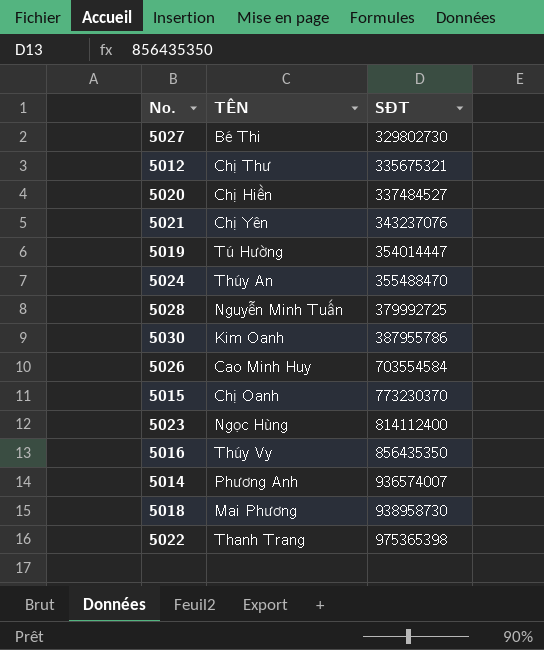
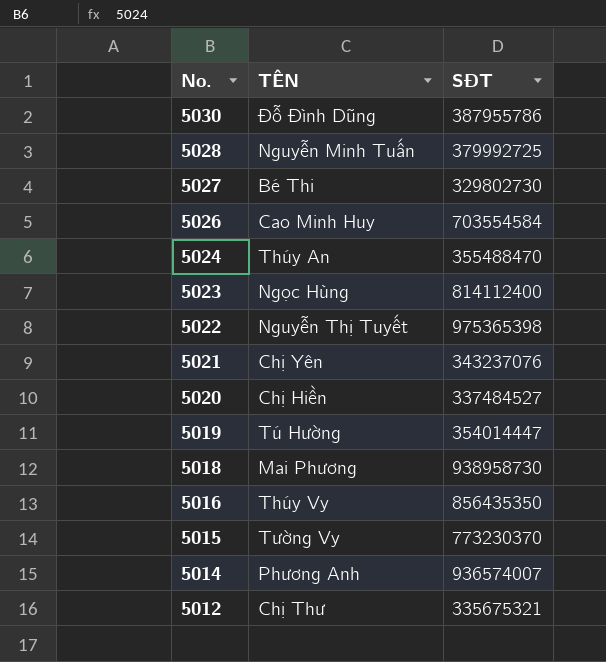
row order: SĐT ascending -> No. descending
5030 | TÊN: Kim Oanh -> Đỗ Đình Dũng
5022 | TÊN: Thanh Trang -> Nguyễn Thị Tuyết
5015 | TÊN: Chị Oanh -> Tường Vy

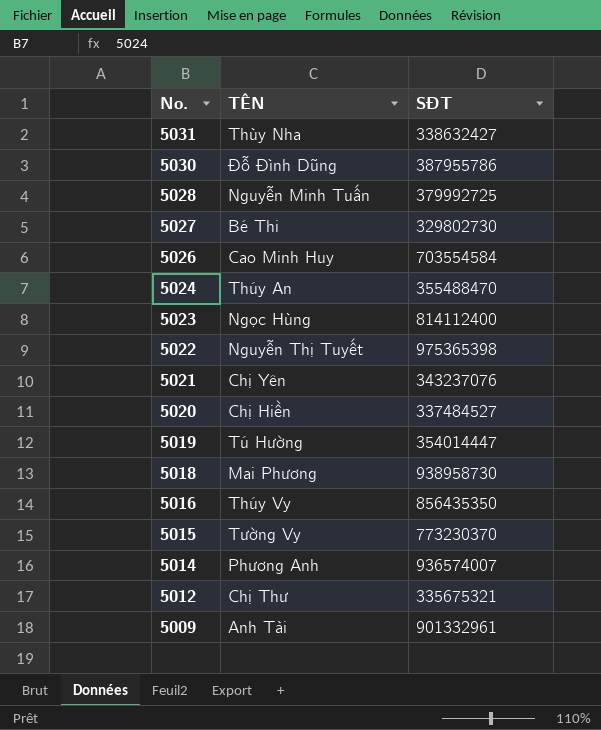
row 5031: none -> Thùy Nha | 338632427
row 5009: none -> Anh Tài | 901332961

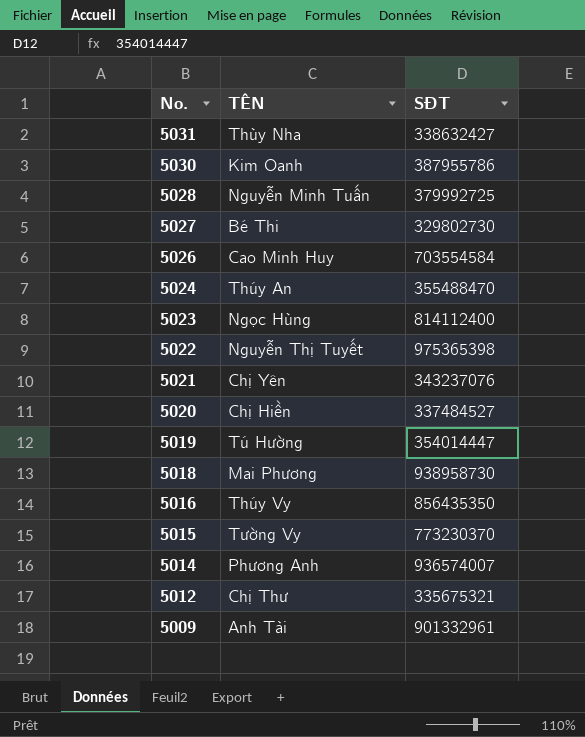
5030 | TÊN: Đỗ Đình Dũng -> Kim Oanh

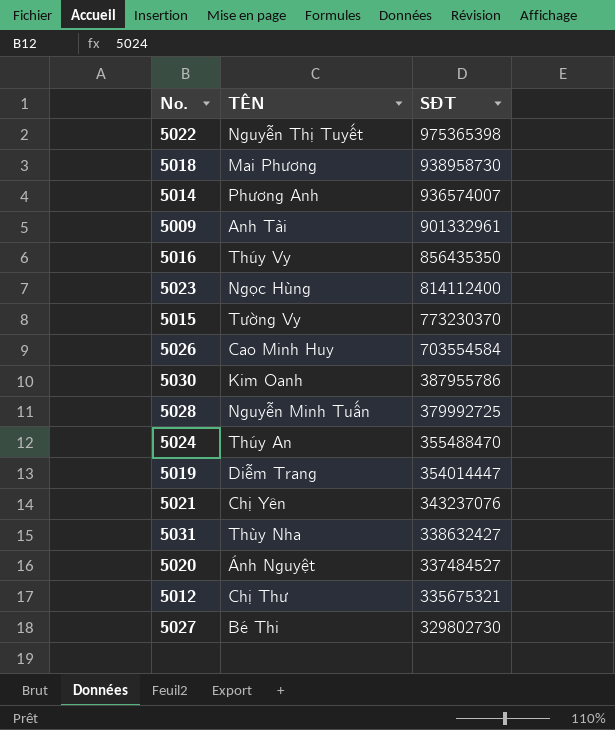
row order: No. descending -> SĐT descending
5019 | TÊN: Tú Hường -> Diễm Trang
5020 | TÊN: Chị Hiền -> Ánh Nguyệt

